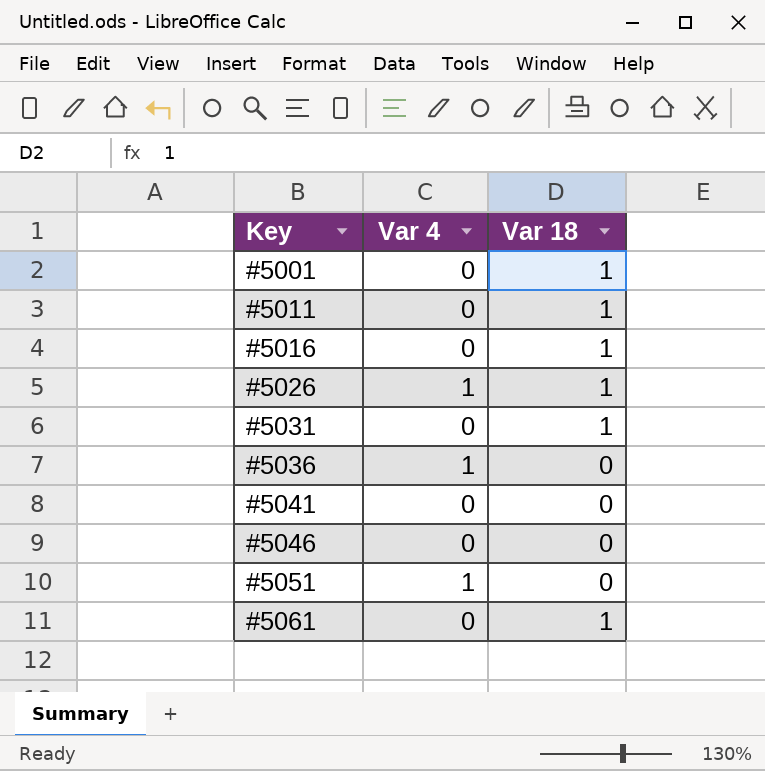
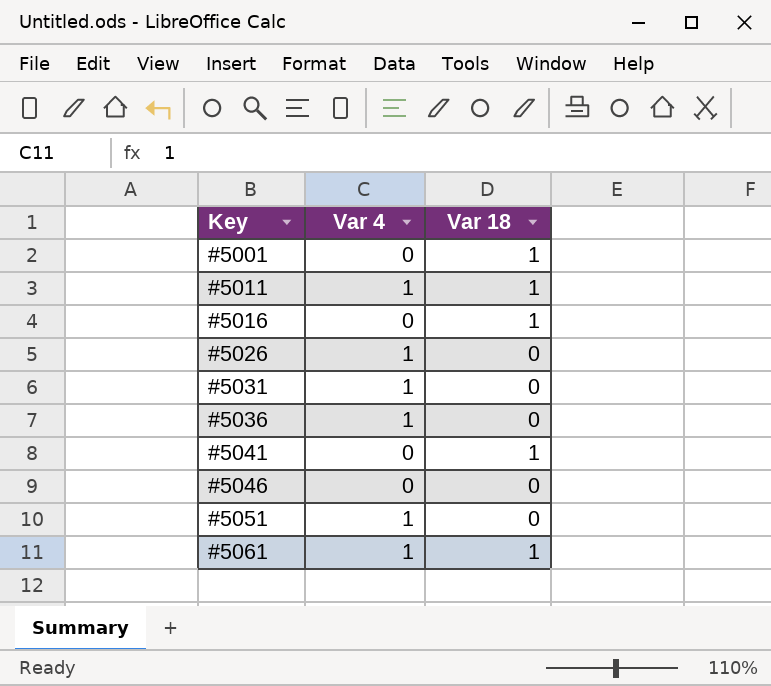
#5011 | Var 4: 0 -> 1
#5026 | Var 18: 1 -> 0
#5031 | Var 4: 0 -> 1
#5031 | Var 18: 1 -> 0
#5041 | Var 18: 0 -> 1
#5061 | Var 4: 0 -> 1

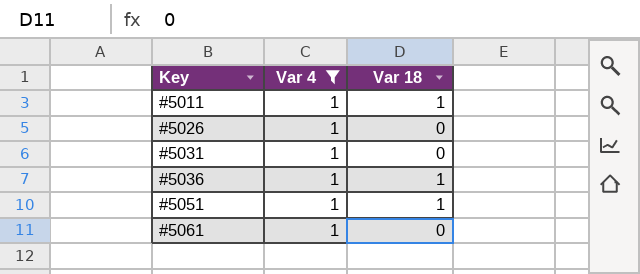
filter: none -> Var 4 = 1
#5036 | Var 18: 0 -> 1
#5051 | Var 18: 0 -> 1
#5061 | Var 18: 1 -> 0

